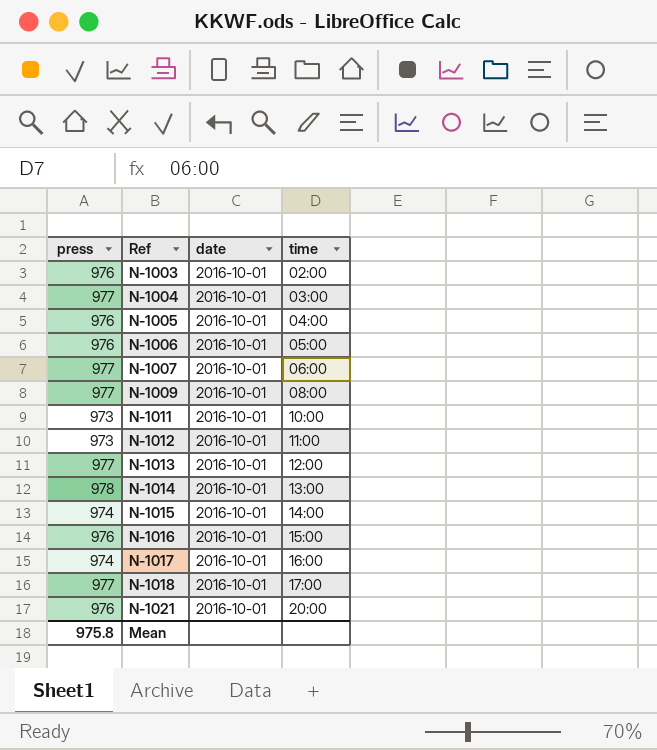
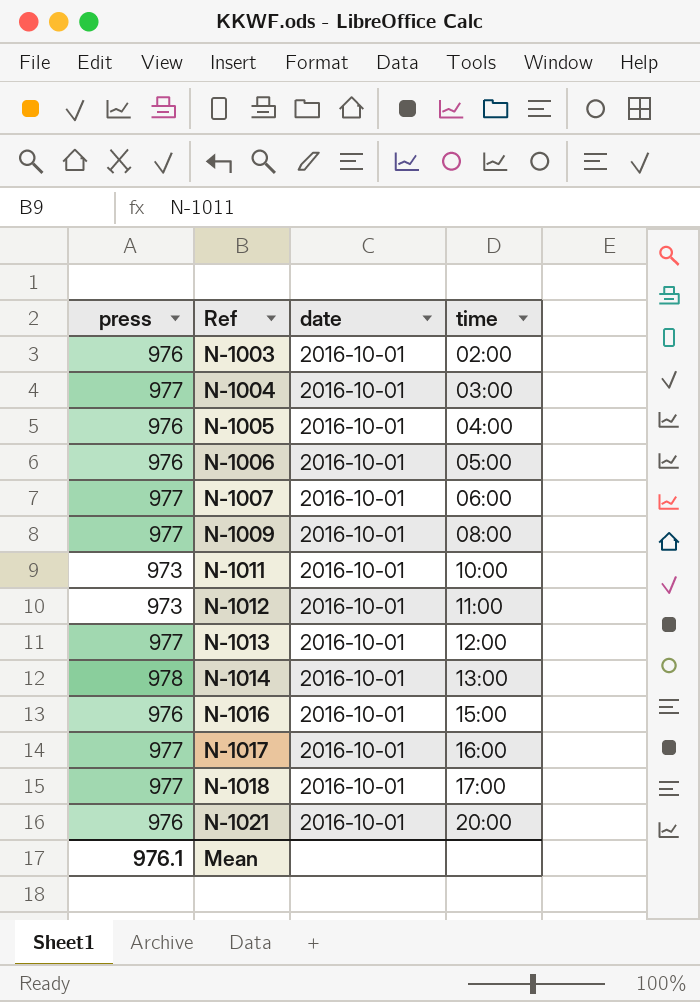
row N-1015: 974 | 2016-10-01 | 14:00 -> none
N-1017 | press: 974 -> 977
Mean | press: 975.8 -> 976.1

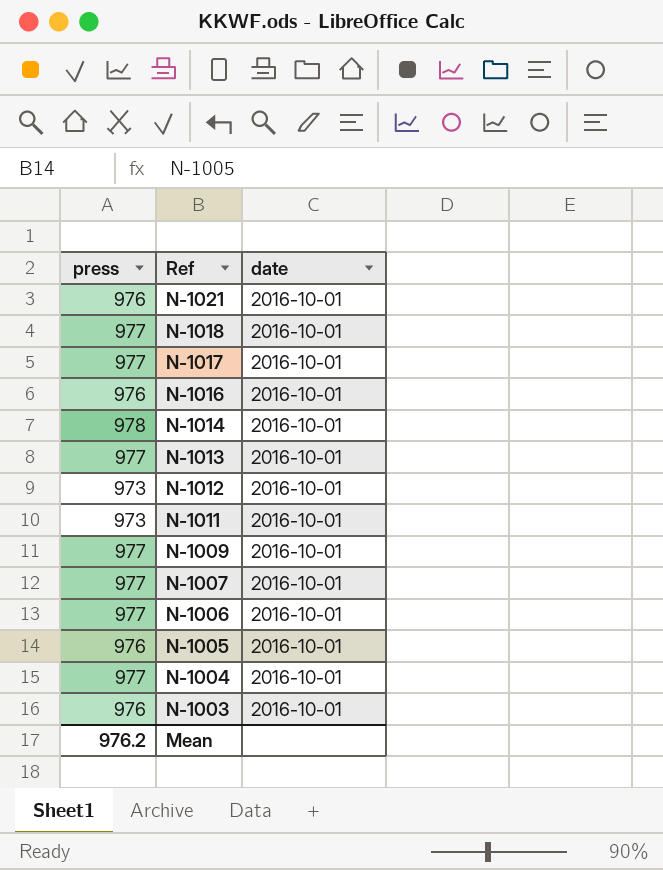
row order: Ref ascending -> Ref descending
column time | position: 4 -> none
N-1006 | press: 976 -> 977
Mean | press: 976.1 -> 976.2

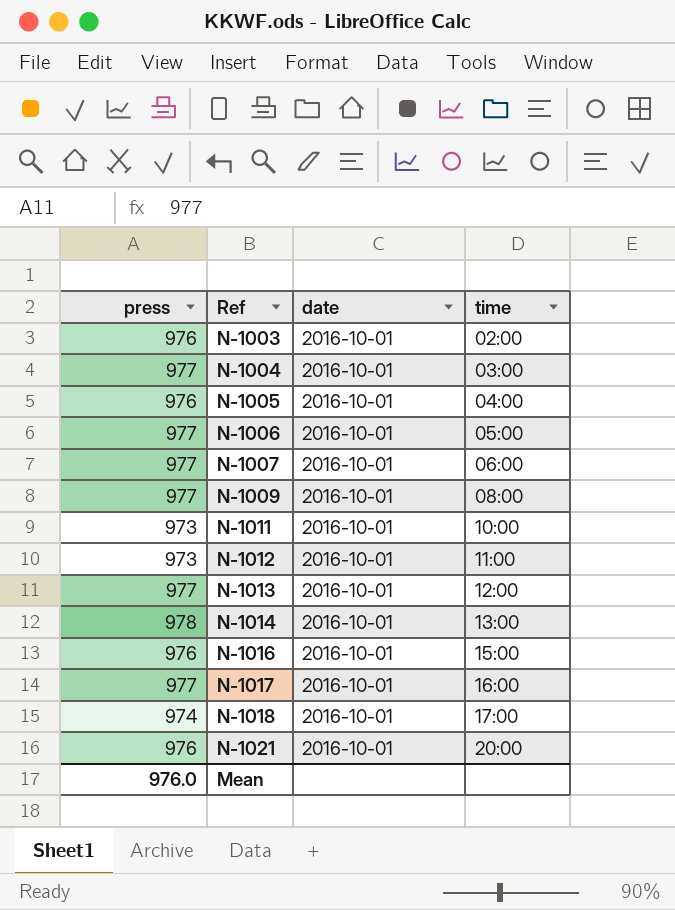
row order: Ref descending -> Ref ascending
column time | position: none -> 4
N-1018 | press: 977 -> 974
Mean | press: 976.2 -> 976.0

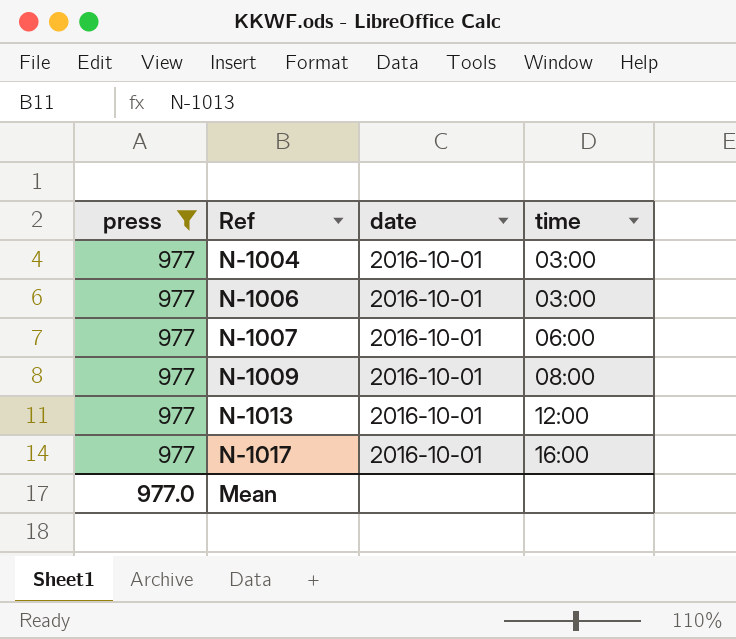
filter: none -> press = 977
N-1006 | time: 05:00 -> 03:00
Mean | press: 976.0 -> 977.0

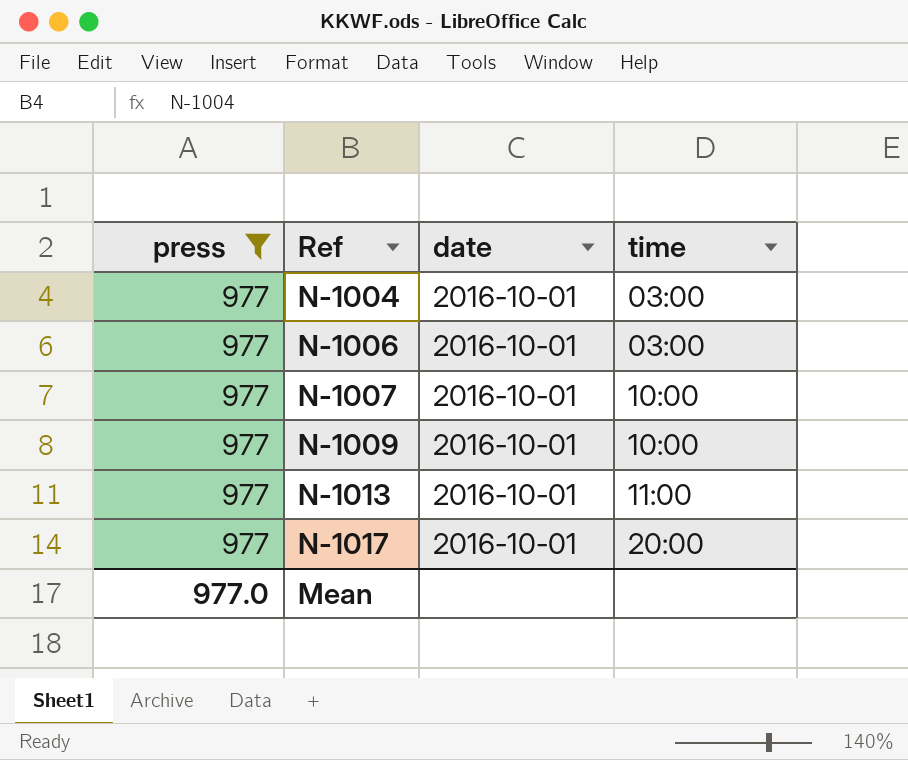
N-1007 | time: 06:00 -> 10:00
N-1009 | time: 08:00 -> 10:00
N-1013 | time: 12:00 -> 11:00
N-1017 | time: 16:00 -> 20:00

